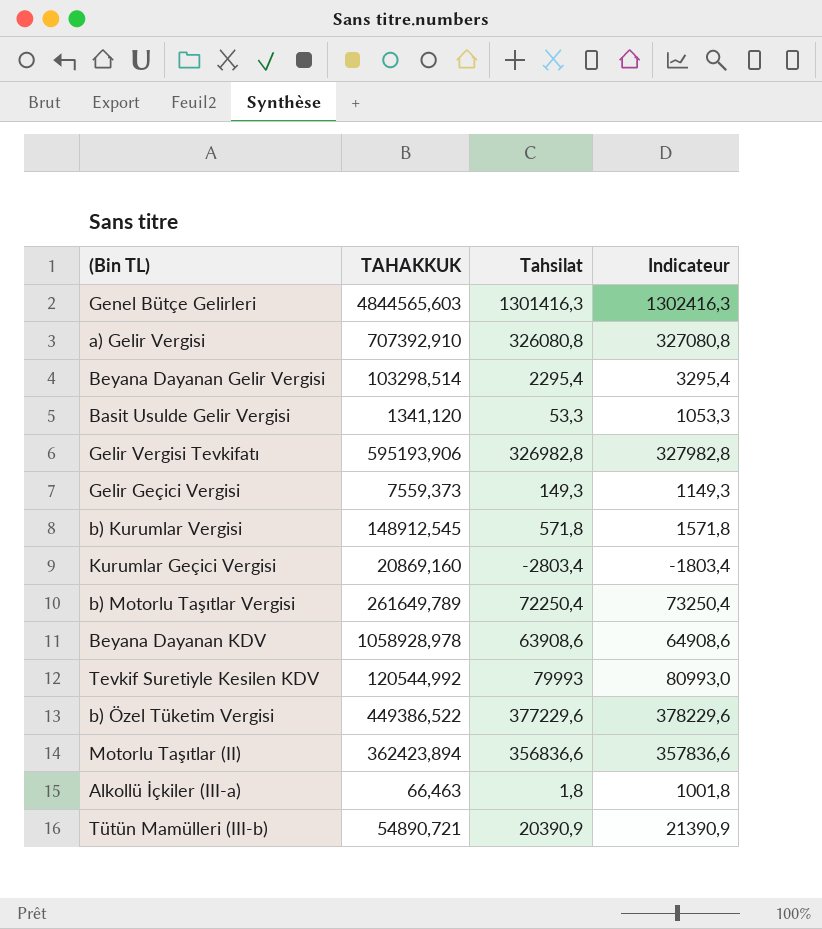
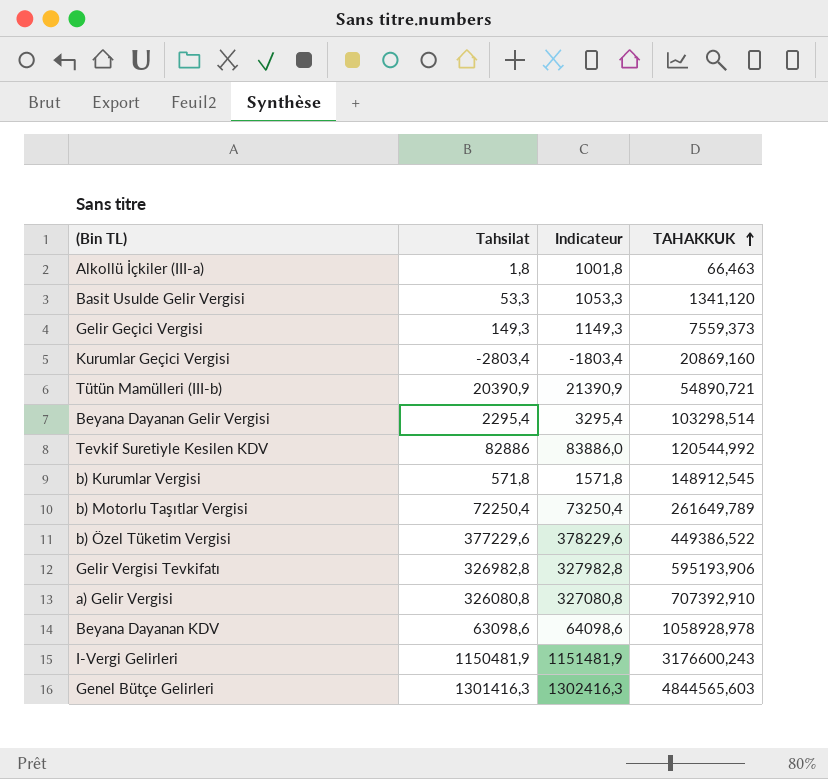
row order: none -> TAHAKKUK ascending
column TAHAKKUK | position: 2 -> 4
row Motorlu Taşıtlar (II): 362423,894 | 356836,6 | 357836,6 -> none
Tevkif Suretiyle Kesilen KDV | Tahsilat: 79993 -> 82886
Tevkif Suretiyle Kesilen KDV | Indicateur: 80993,0 -> 83886,0
Beyana Dayanan KDV | Tahsilat: 63908,6 -> 63098,6
Beyana Dayanan KDV | Indicateur: 64908,6 -> 64098,6
row I-Vergi Gelirleri: none -> 1150481,9 | 1151481,9 | 3176600,243

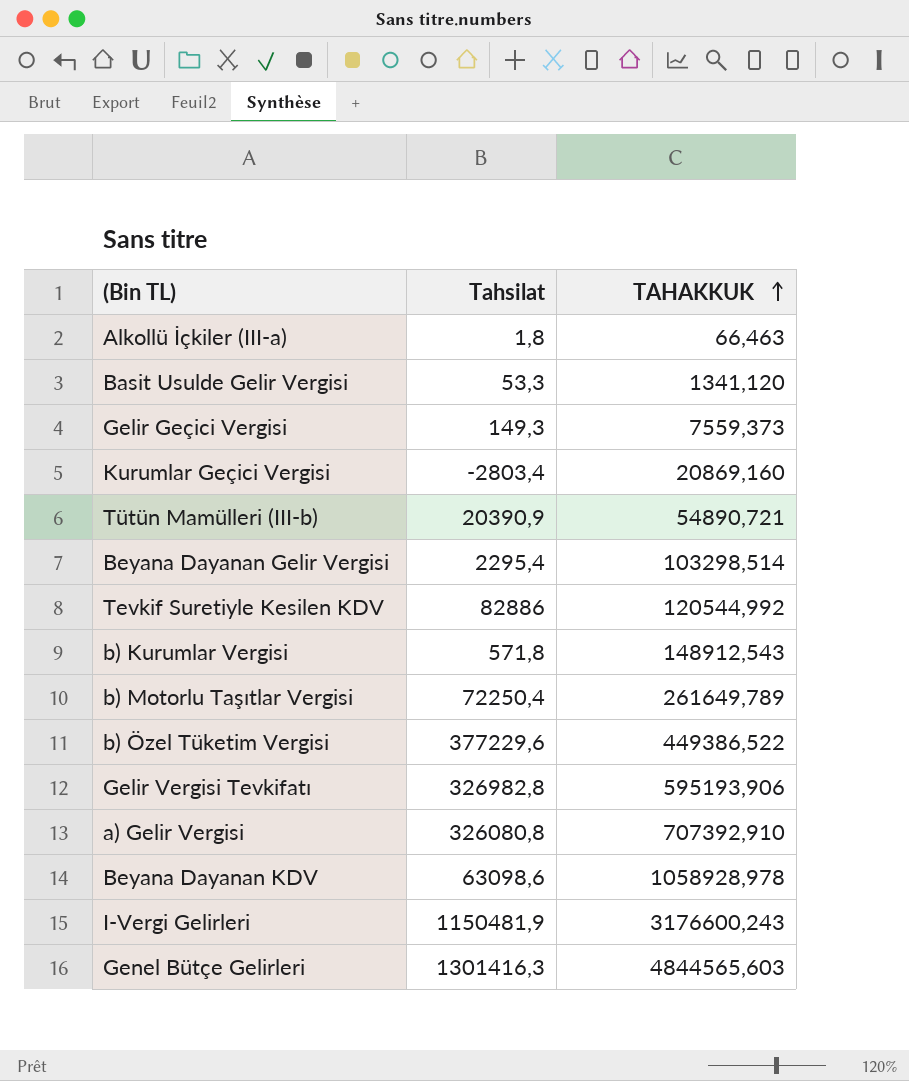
column Indicateur | formula: [Tahsilat] + 1000 -> none
b) Kurumlar Vergisi | TAHAKKUK: 148912,545 -> 148912,543

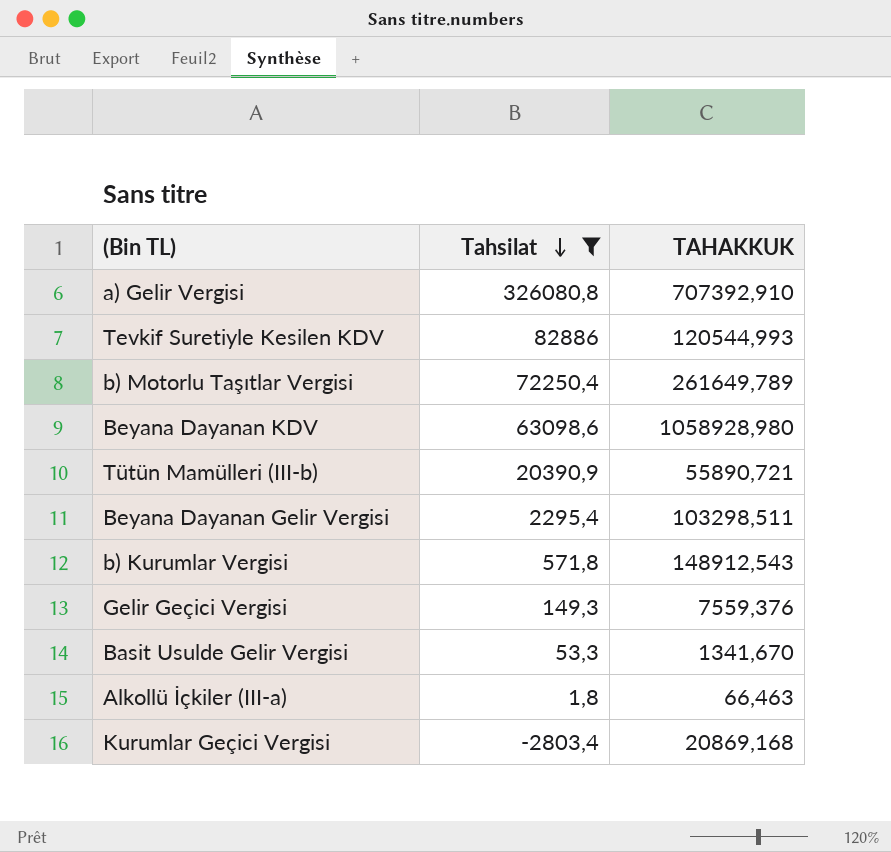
filter: none -> Tahsilat <= 326080,8
row order: TAHAKKUK ascending -> Tahsilat descending
Tevkif Suretiyle Kesilen KDV | TAHAKKUK: 120544,992 -> 120544,993
Beyana Dayanan KDV | TAHAKKUK: 1058928,978 -> 1058928,980
Tütün Mamülleri (III-b) | TAHAKKUK: 54890,721 -> 55890,721
Beyana Dayanan Gelir Vergisi | TAHAKKUK: 103298,514 -> 103298,511
Gelir Geçici Vergisi | TAHAKKUK: 7559,373 -> 7559,376
Basit Usulde Gelir Vergisi | TAHAKKUK: 1341,120 -> 1341,670
Kurumlar Geçici Vergisi | TAHAKKUK: 20869,160 -> 20869,168

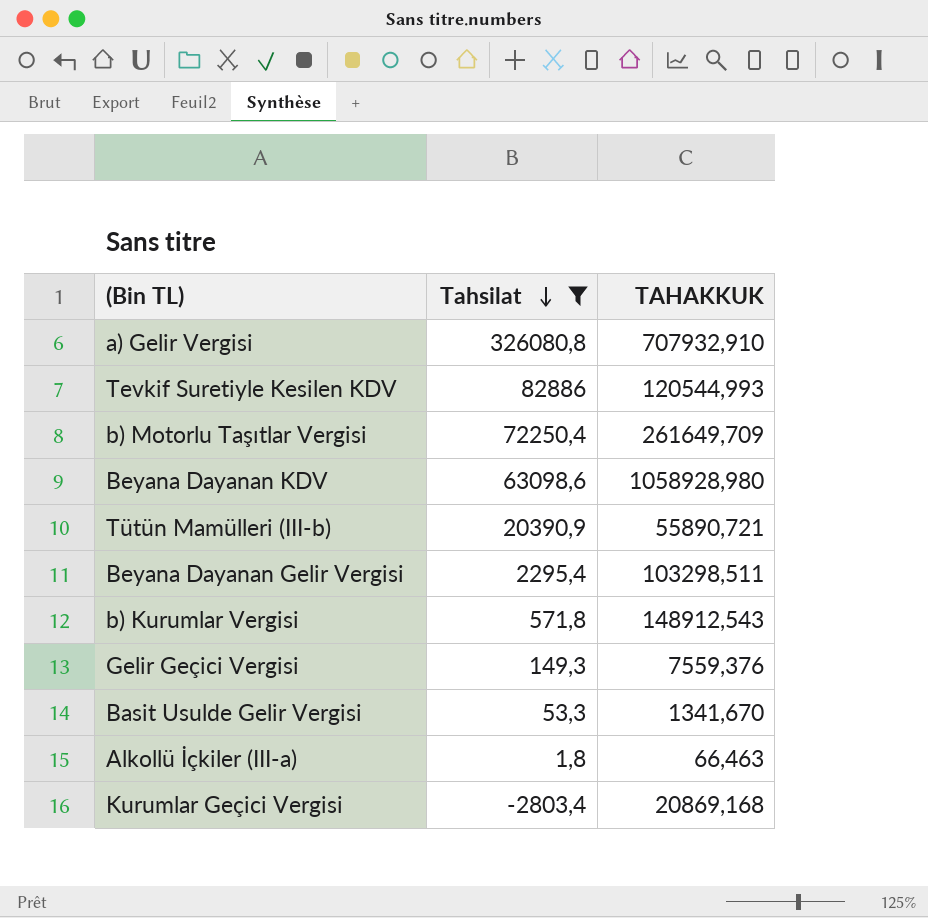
a) Gelir Vergisi | TAHAKKUK: 707392,910 -> 707932,910
b) Motorlu Taşıtlar Vergisi | TAHAKKUK: 261649,789 -> 261649,709

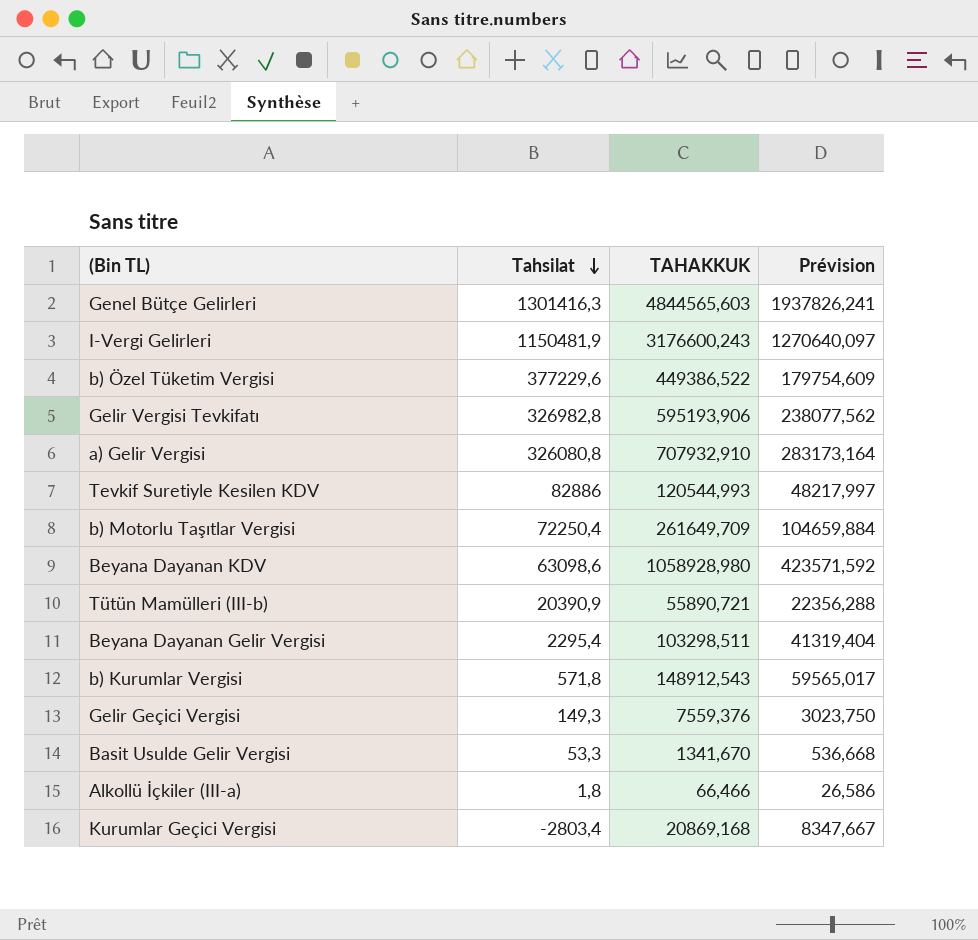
filter: Tahsilat <= 326080,8 -> none
column Prévision | formula: none -> [TAHAKKUK] * 0,4
Alkollü İçkiler (III-a) | TAHAKKUK: 66,463 -> 66,466

